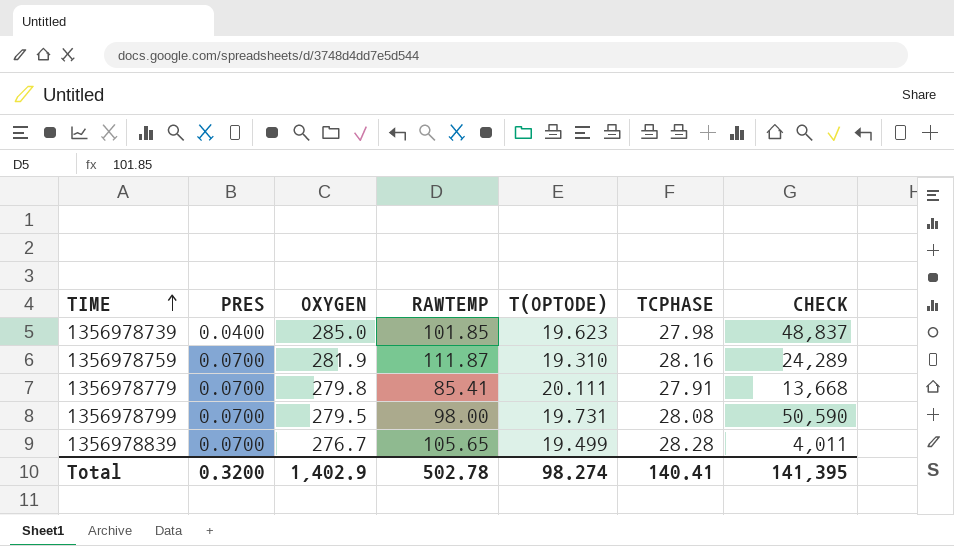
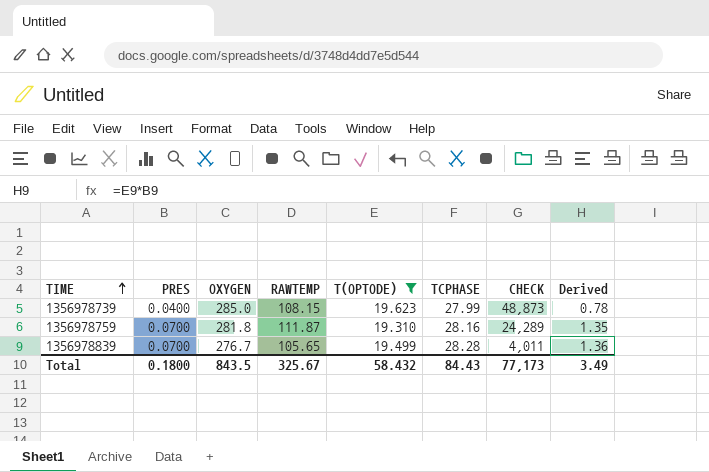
filter: none -> T(OPTODE) <= 19.623
column Derived | formula: none -> [PRES] * [T(OPTODE)]
1356978739 | RAWTEMP: 101.85 -> 108.15
1356978739 | TCPHASE: 27.98 -> 27.99
1356978739 | CHECK: 48,837 -> 48,873
1356978759 | OXYGEN: 281.9 -> 281.8
Total | PRES: 0.3200 -> 0.1800
Total | OXYGEN: 1,402.9 -> 843.5
Total | RAWTEMP: 502.78 -> 325.67
Total | T(OPTODE): 98.274 -> 58.432
Total | TCPHASE: 140.41 -> 84.43
Total | CHECK: 141,395 -> 77,173

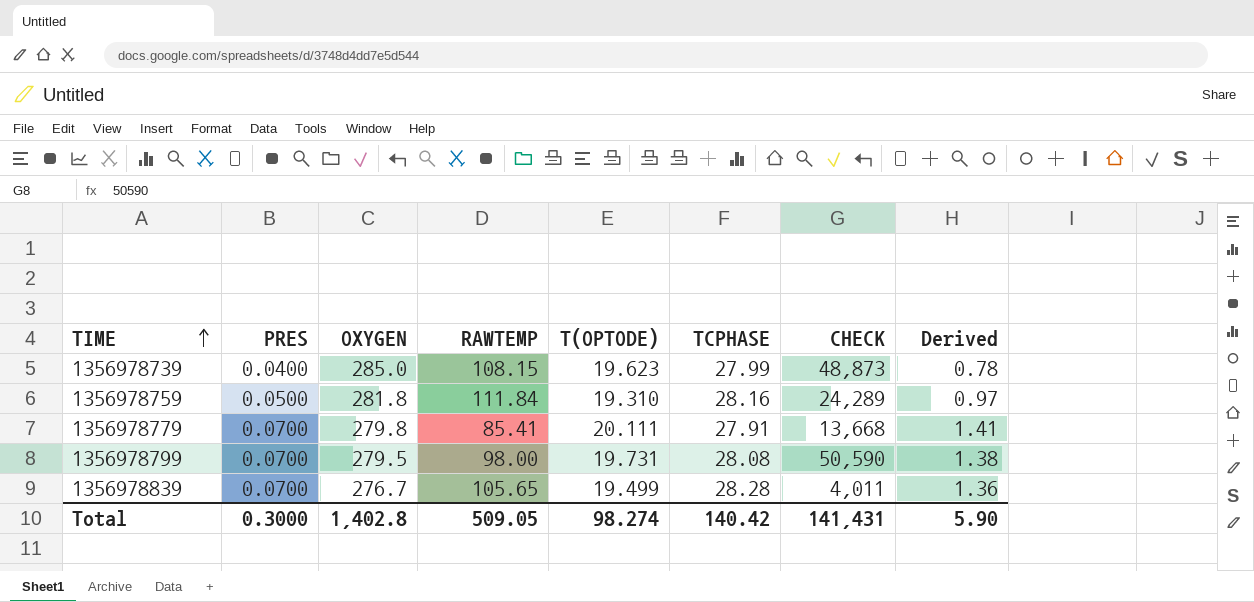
filter: T(OPTODE) <= 19.623 -> none
1356978759 | PRES: 0.0700 -> 0.0500
1356978759 | RAWTEMP: 111.87 -> 111.84
1356978759 | Derived: 1.35 -> 0.97
Total | PRES: 0.1800 -> 0.3000
Total | OXYGEN: 843.5 -> 1,402.8
Total | RAWTEMP: 325.67 -> 509.05
Total | T(OPTODE): 58.432 -> 98.274
Total | TCPHASE: 84.43 -> 140.42
Total | CHECK: 77,173 -> 141,431
Total | Derived: 3.49 -> 5.90

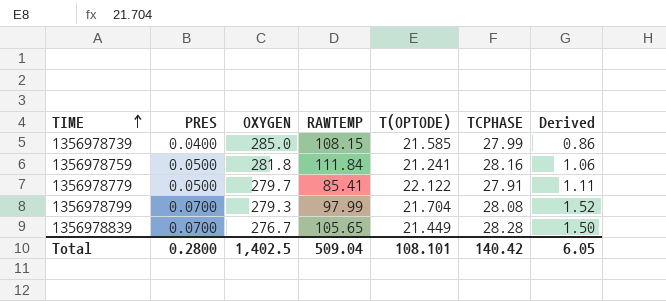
column CHECK | position: 7 -> none
1356978739 | T(OPTODE): 19.623 -> 21.585
1356978739 | Derived: 0.78 -> 0.86
1356978759 | T(OPTODE): 19.310 -> 21.241
1356978759 | Derived: 0.97 -> 1.06
1356978779 | PRES: 0.0700 -> 0.0500
1356978779 | OXYGEN: 279.8 -> 279.7
1356978779 | T(OPTODE): 20.111 -> 22.122
1356978779 | Derived: 1.41 -> 1.11
1356978799 | OXYGEN: 279.5 -> 279.3
1356978799 | RAWTEMP: 98.00 -> 97.99
1356978799 | T(OPTODE): 19.731 -> 21.704
1356978799 | Derived: 1.38 -> 1.52
1356978839 | T(OPTODE): 19.499 -> 21.449
1356978839 | Derived: 1.36 -> 1.50
Total | PRES: 0.3000 -> 0.2800
Total | OXYGEN: 1,402.8 -> 1,402.5
Total | RAWTEMP: 509.05 -> 509.04
Total | T(OPTODE): 98.274 -> 108.101
Total | Derived: 5.90 -> 6.05

